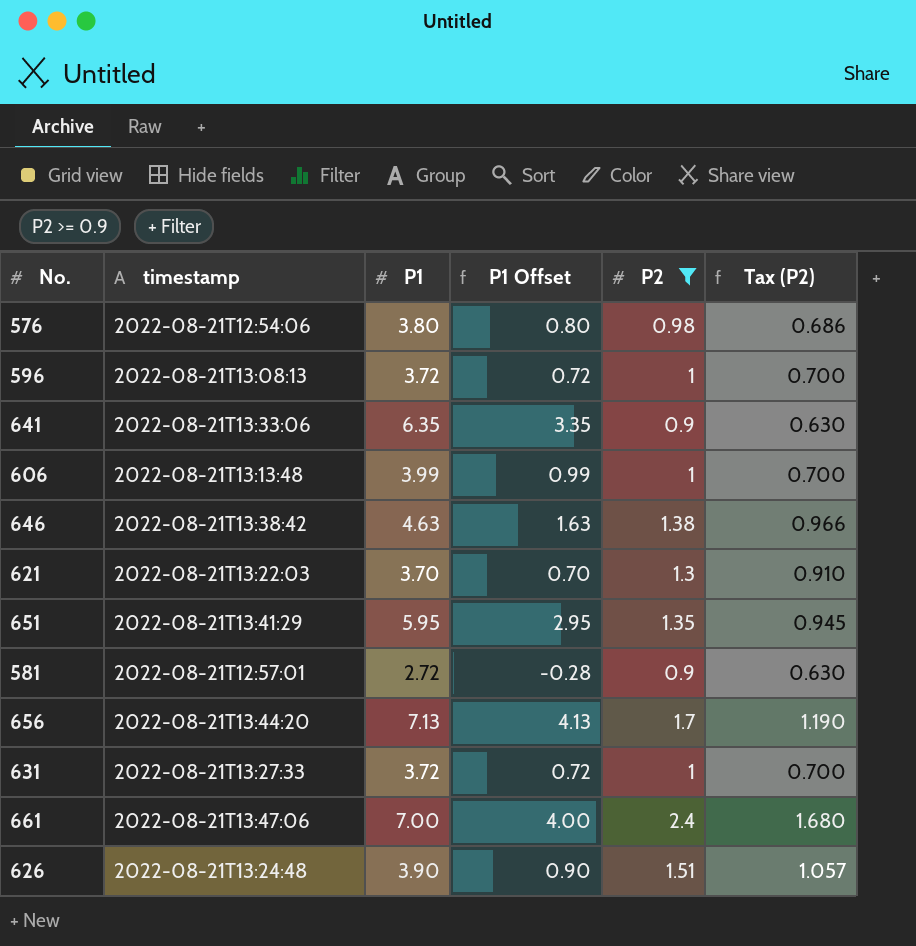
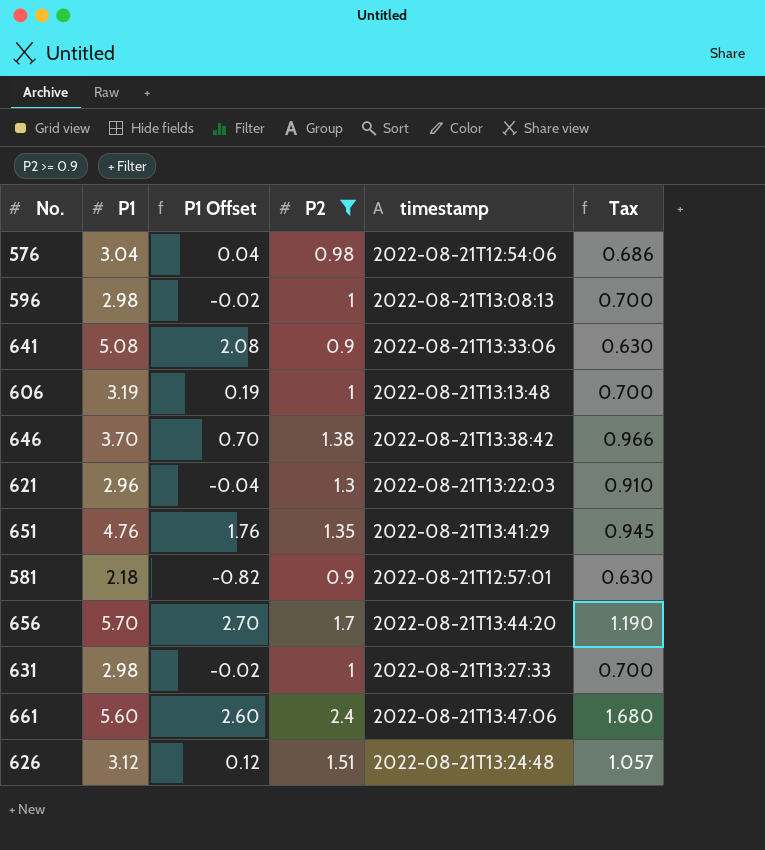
column timestamp | position: 2 -> 5
column name: Tax (P2) -> Tax
576 | P1: 3.80 -> 3.04
576 | P1 Offset: 0.80 -> 0.04
596 | P1: 3.72 -> 2.98
596 | P1 Offset: 0.72 -> -0.02
641 | P1: 6.35 -> 5.08
641 | P1 Offset: 3.35 -> 2.08
606 | P1: 3.99 -> 3.19
606 | P1 Offset: 0.99 -> 0.19
646 | P1: 4.63 -> 3.70
646 | P1 Offset: 1.63 -> 0.70
621 | P1: 3.70 -> 2.96
621 | P1 Offset: 0.70 -> -0.04
651 | P1: 5.95 -> 4.76
651 | P1 Offset: 2.95 -> 1.76
581 | P1: 2.72 -> 2.18
581 | P1 Offset: -0.28 -> -0.82
656 | P1: 7.13 -> 5.70
656 | P1 Offset: 4.13 -> 2.70
631 | P1: 3.72 -> 2.98
631 | P1 Offset: 0.72 -> -0.02
661 | P1: 7.00 -> 5.60
661 | P1 Offset: 4.00 -> 2.60
626 | P1: 3.90 -> 3.12
626 | P1 Offset: 0.90 -> 0.12

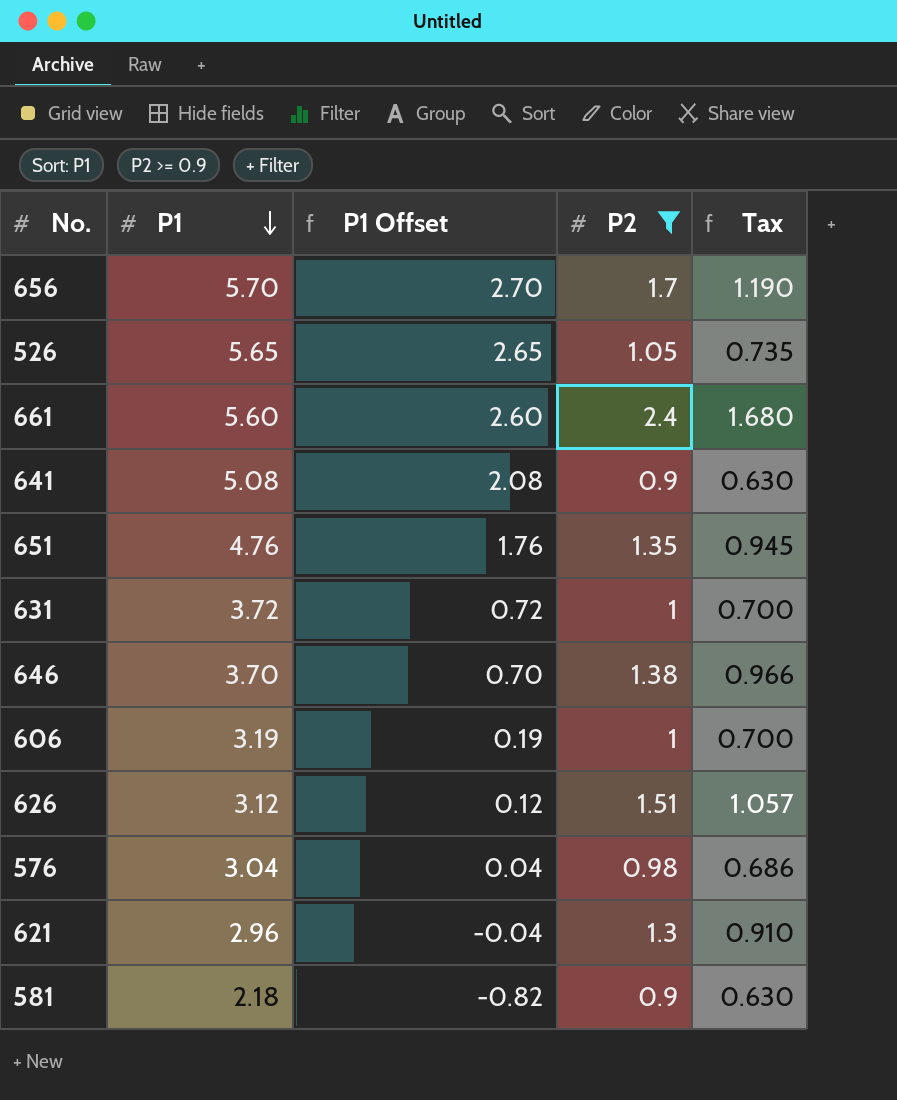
row order: none -> P1 descending
column timestamp | position: 5 -> none
row 596: 2.98 | -0.02 | 1 | 2022-08-21T13:08:13 | 0.700 -> none
row 526: none -> 5.65 | 2.65 | 1.05 | 0.735
631 | P1: 2.98 -> 3.72
631 | P1 Offset: -0.02 -> 0.72

